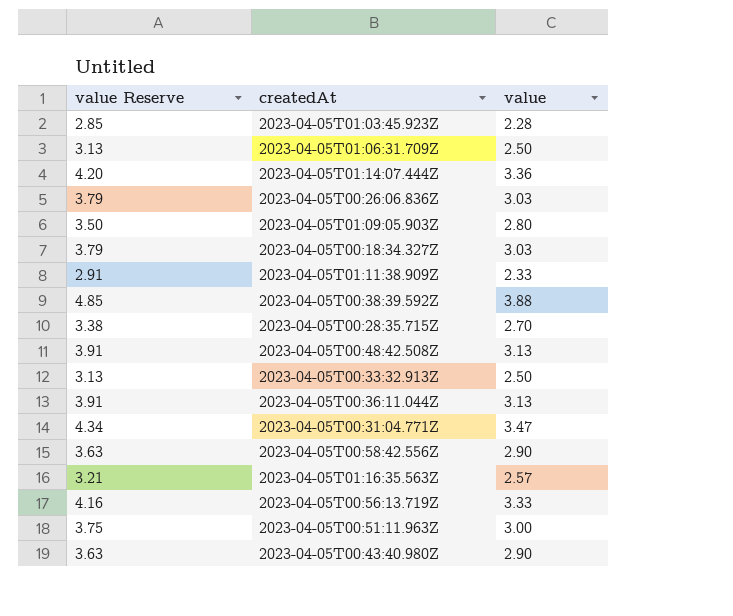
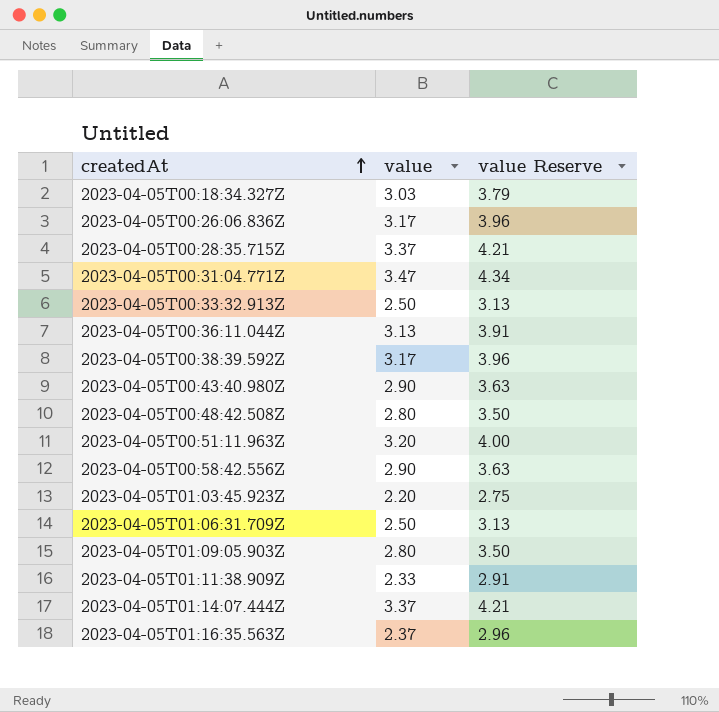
row order: none -> createdAt ascending
column value Reserve | position: 1 -> 3
row 2023-04-05T00:56:13.719Z: 4.16 | 3.33 -> none
2023-04-05T00:26:06.836Z | value: 3.03 -> 3.17
2023-04-05T00:26:06.836Z | value Reserve: 3.79 -> 3.96
2023-04-05T00:28:35.715Z | value: 2.70 -> 3.37
2023-04-05T00:28:35.715Z | value Reserve: 3.38 -> 4.21
2023-04-05T00:38:39.592Z | value: 3.88 -> 3.17
2023-04-05T00:38:39.592Z | value Reserve: 4.85 -> 3.96
2023-04-05T00:48:42.508Z | value: 3.13 -> 2.80
2023-04-05T00:48:42.508Z | value Reserve: 3.91 -> 3.50
2023-04-05T00:51:11.963Z | value: 3.00 -> 3.20
2023-04-05T00:51:11.963Z | value Reserve: 3.75 -> 4.00
2023-04-05T01:03:45.923Z | value: 2.28 -> 2.20
2023-04-05T01:03:45.923Z | value Reserve: 2.85 -> 2.75
2023-04-05T01:14:07.444Z | value: 3.36 -> 3.37
2023-04-05T01:14:07.444Z | value Reserve: 4.20 -> 4.21
2023-04-05T01:16:35.563Z | value: 2.57 -> 2.37
2023-04-05T01:16:35.563Z | value Reserve: 3.21 -> 2.96

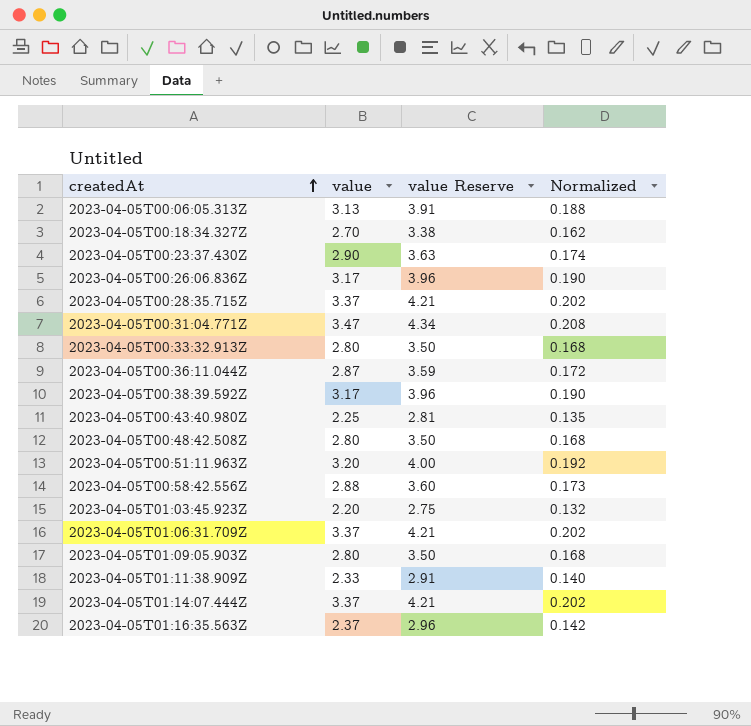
column Normalized | formula: none -> [value] * 0.06
row 2023-04-05T00:06:05.313Z: none -> 3.13 | 3.91 | 0.188
2023-04-05T00:18:34.327Z | value: 3.03 -> 2.70
2023-04-05T00:18:34.327Z | value Reserve: 3.79 -> 3.38
row 2023-04-05T00:23:37.430Z: none -> 2.90 | 3.63 | 0.174
2023-04-05T00:33:32.913Z | value: 2.50 -> 2.80
2023-04-05T00:33:32.913Z | value Reserve: 3.13 -> 3.50
2023-04-05T00:36:11.044Z | value: 3.13 -> 2.87
2023-04-05T00:36:11.044Z | value Reserve: 3.91 -> 3.59
2023-04-05T00:43:40.980Z | value: 2.90 -> 2.25
2023-04-05T00:43:40.980Z | value Reserve: 3.63 -> 2.81
2023-04-05T00:58:42.556Z | value: 2.90 -> 2.88
2023-04-05T00:58:42.556Z | value Reserve: 3.63 -> 3.60
2023-04-05T01:06:31.709Z | value: 2.50 -> 3.37
2023-04-05T01:06:31.709Z | value Reserve: 3.13 -> 4.21

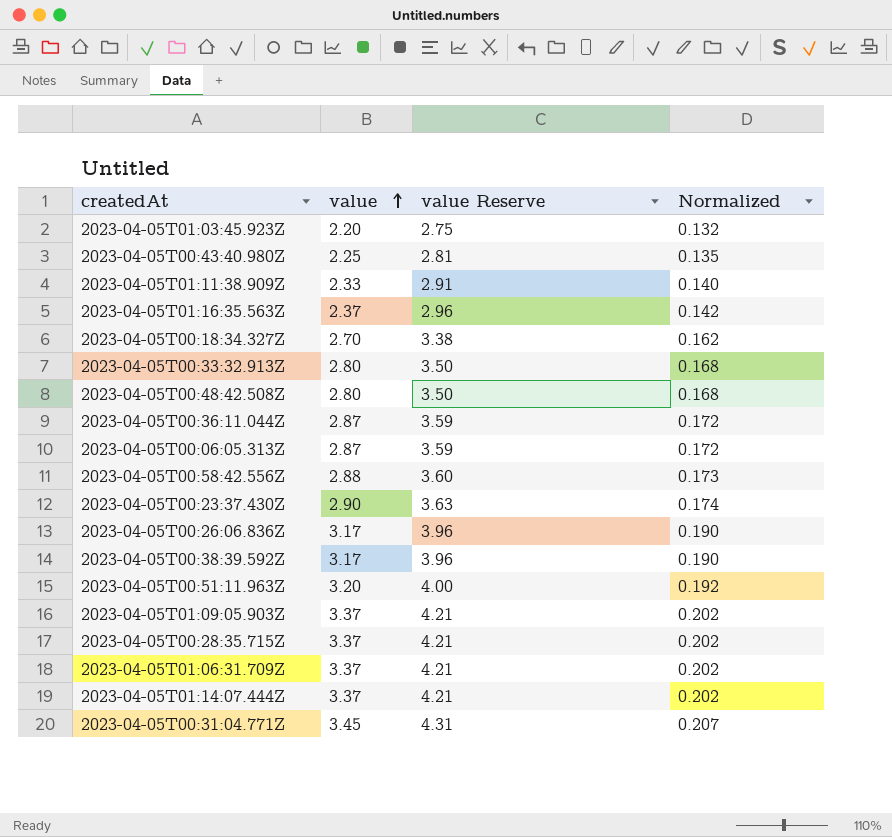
row order: createdAt ascending -> value ascending
2023-04-05T00:06:05.313Z | value: 3.13 -> 2.87
2023-04-05T00:06:05.313Z | value Reserve: 3.91 -> 3.59
2023-04-05T00:06:05.313Z | Normalized: 0.188 -> 0.172
2023-04-05T01:09:05.903Z | value: 2.80 -> 3.37
2023-04-05T01:09:05.903Z | value Reserve: 3.50 -> 4.21
2023-04-05T01:09:05.903Z | Normalized: 0.168 -> 0.202
2023-04-05T00:31:04.771Z | value: 3.47 -> 3.45
2023-04-05T00:31:04.771Z | value Reserve: 4.34 -> 4.31
2023-04-05T00:31:04.771Z | Normalized: 0.208 -> 0.207

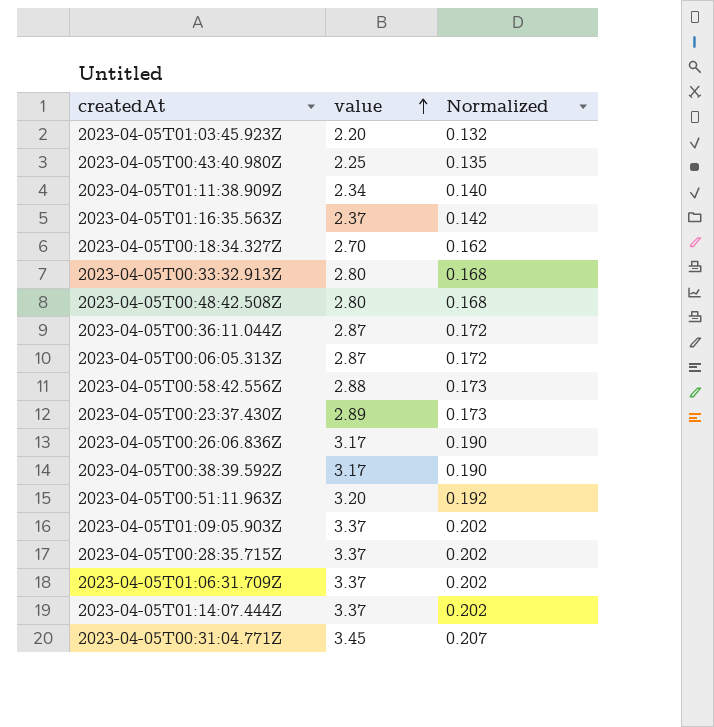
column value Reserve | formula: [value] * 1.25 -> none
2023-04-05T01:11:38.909Z | value: 2.33 -> 2.34
2023-04-05T00:23:37.430Z | value: 2.90 -> 2.89
2023-04-05T00:23:37.430Z | Normalized: 0.174 -> 0.173

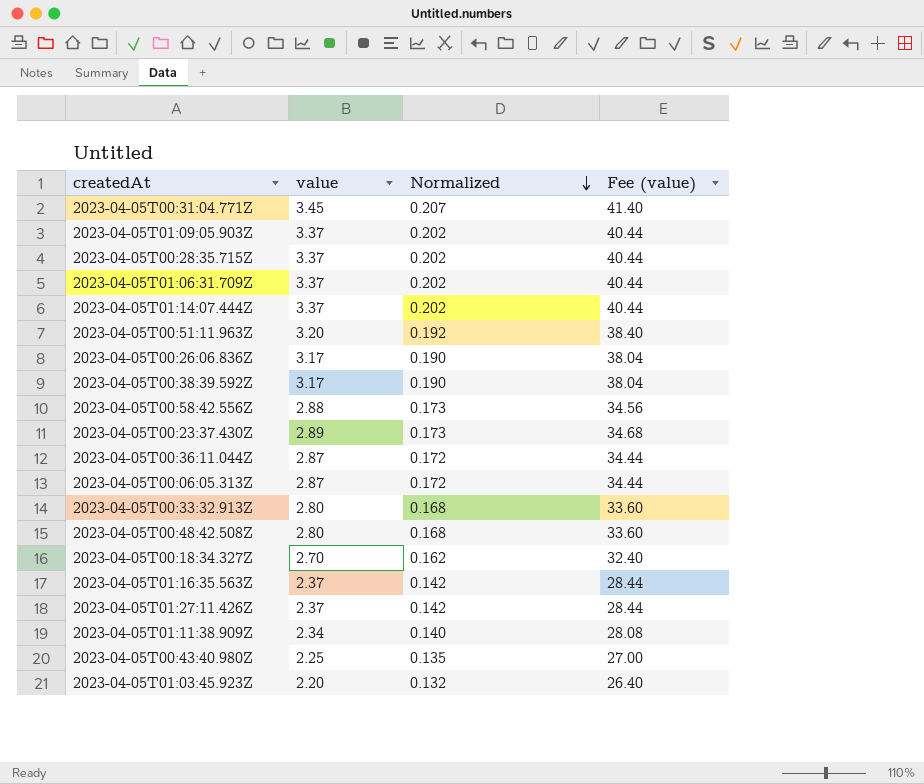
row order: value ascending -> Normalized descending
column Fee (value) | formula: none -> [value] * 12
row 2023-04-05T01:27:11.426Z: none -> 2.37 | 0.142 | 28.44

